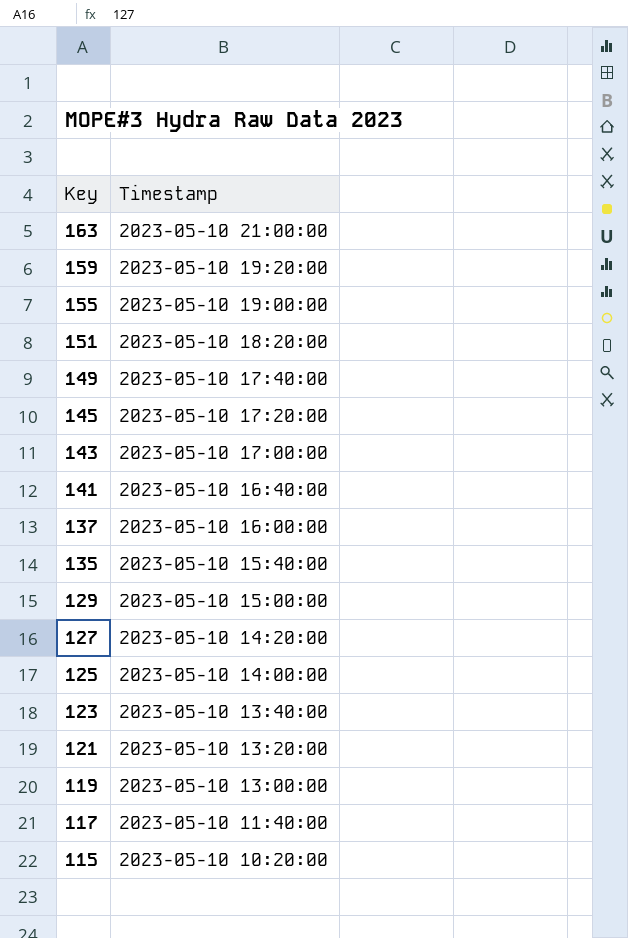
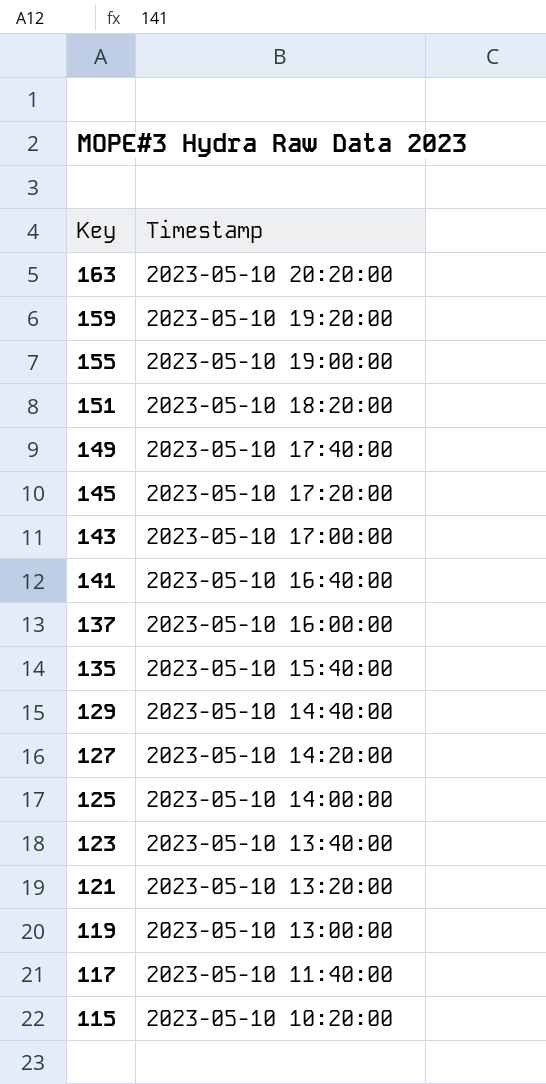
163 | Timestamp: 2023-05-10 21:00:00 -> 2023-05-10 20:20:00
129 | Timestamp: 2023-05-10 15:00:00 -> 2023-05-10 14:40:00

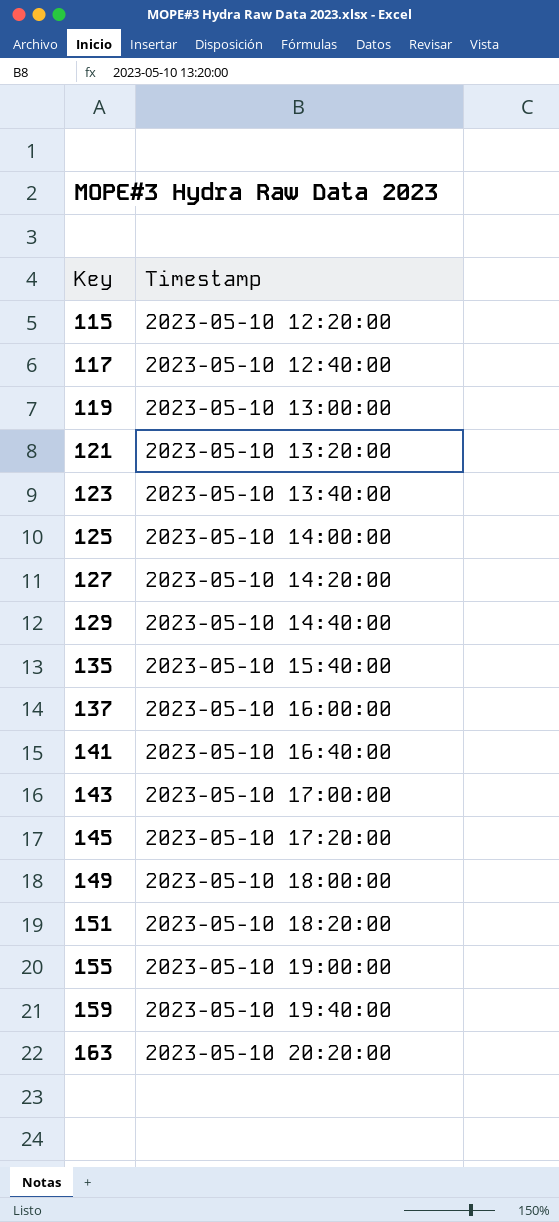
row order: Key descending -> Key ascending
115 | Timestamp: 2023-05-10 10:20:00 -> 2023-05-10 12:20:00
117 | Timestamp: 2023-05-10 11:40:00 -> 2023-05-10 12:40:00
149 | Timestamp: 2023-05-10 17:40:00 -> 2023-05-10 18:00:00
159 | Timestamp: 2023-05-10 19:20:00 -> 2023-05-10 19:40:00

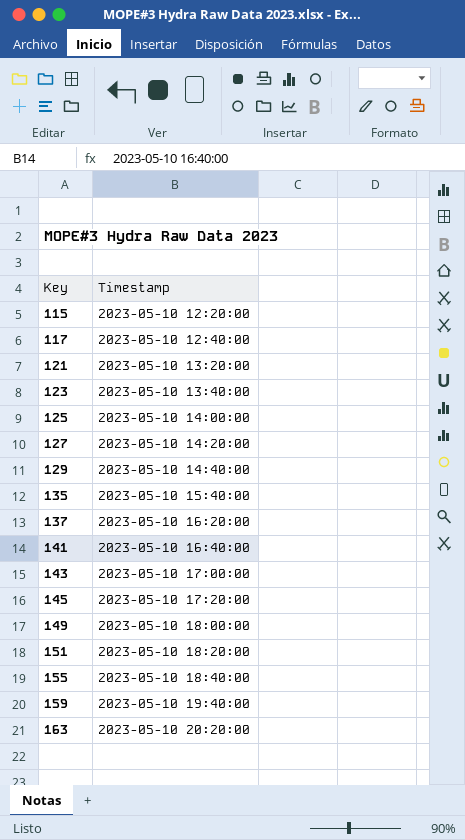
row 119: 2023-05-10 13:00:00 -> none
137 | Timestamp: 2023-05-10 16:00:00 -> 2023-05-10 16:20:00
155 | Timestamp: 2023-05-10 19:00:00 -> 2023-05-10 18:40:00

